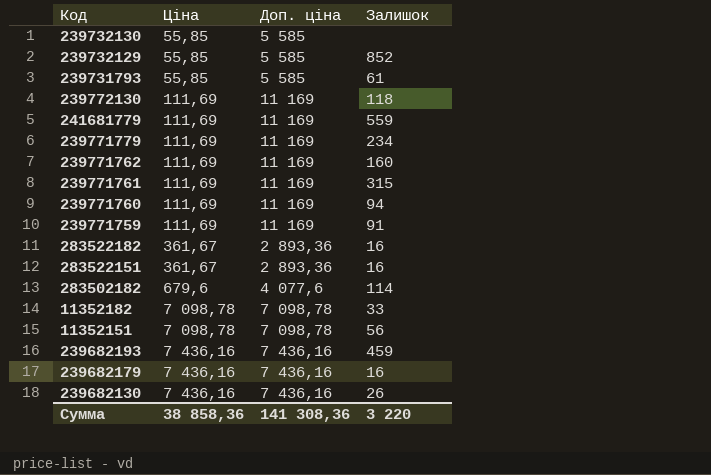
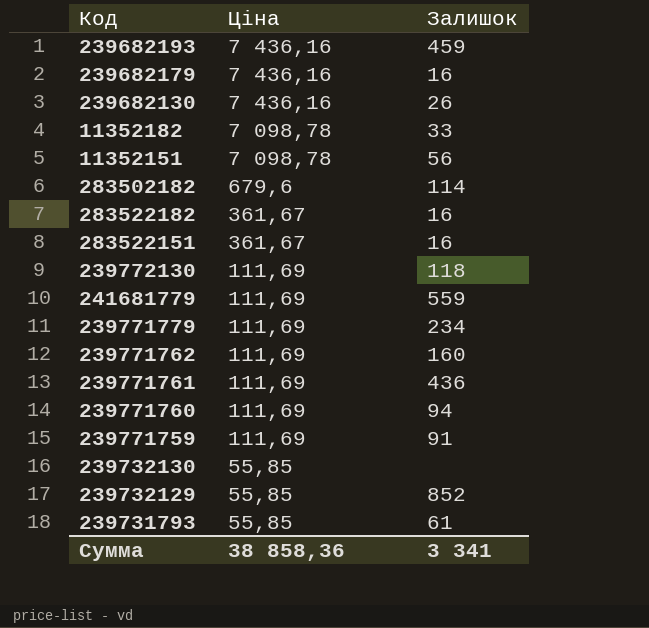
row order: Ціна ascending -> Ціна descending
column Доп. ціна | position: 3 -> none
239771761 | Залишок: 315 -> 436
Сумма | Залишок: 3 220 -> 3 341

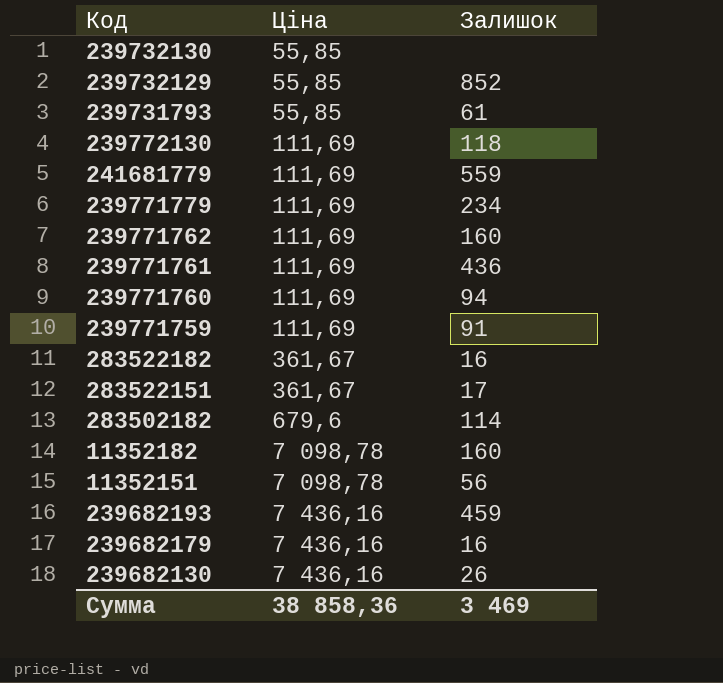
row order: Ціна descending -> Ціна ascending
283522151 | Залишок: 16 -> 17
11352182 | Залишок: 33 -> 160
Сумма | Залишок: 3 341 -> 3 469

